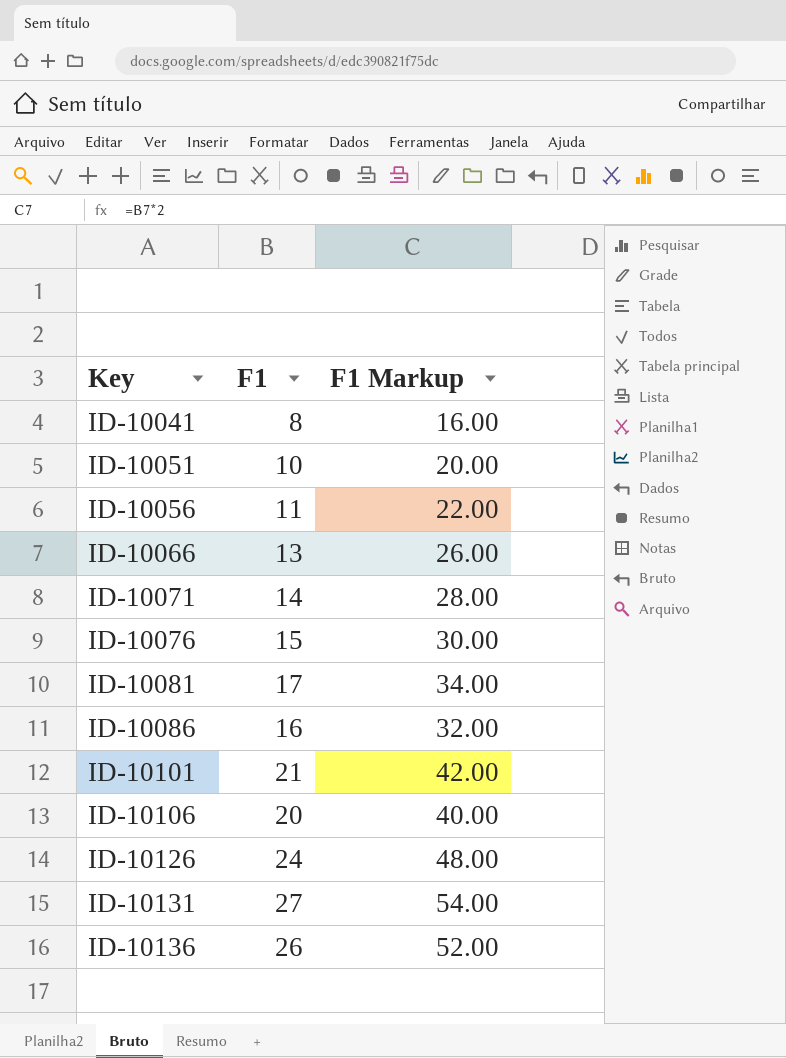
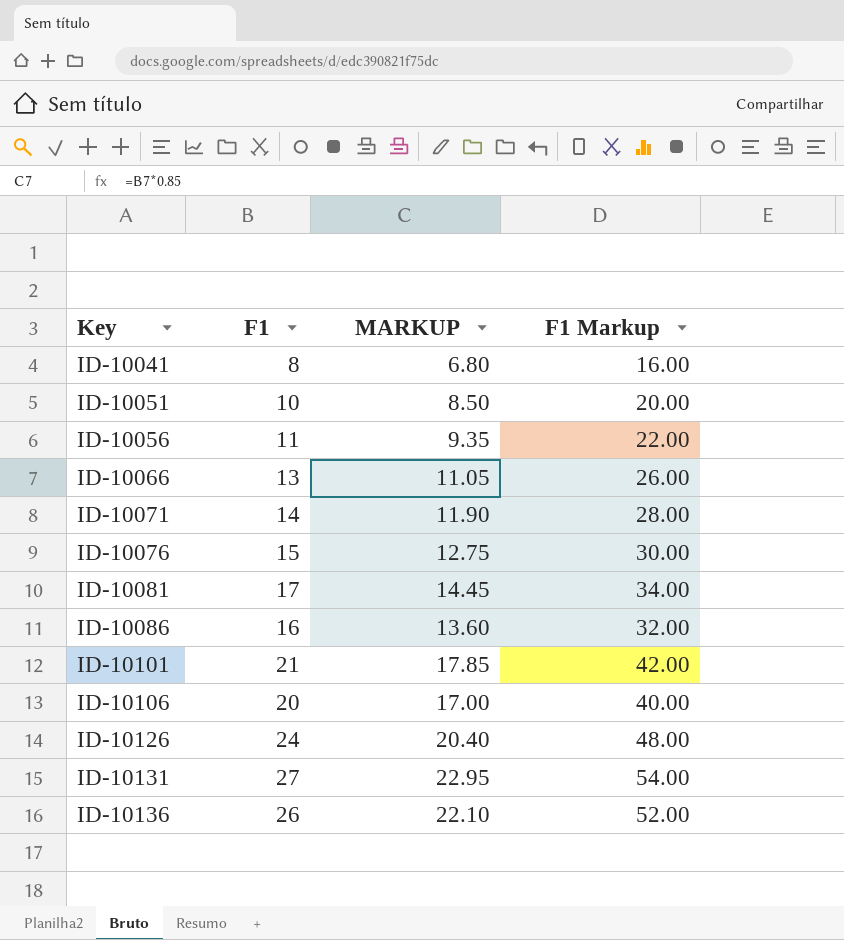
column MARKUP | formula: none -> [F1] * 0.85

